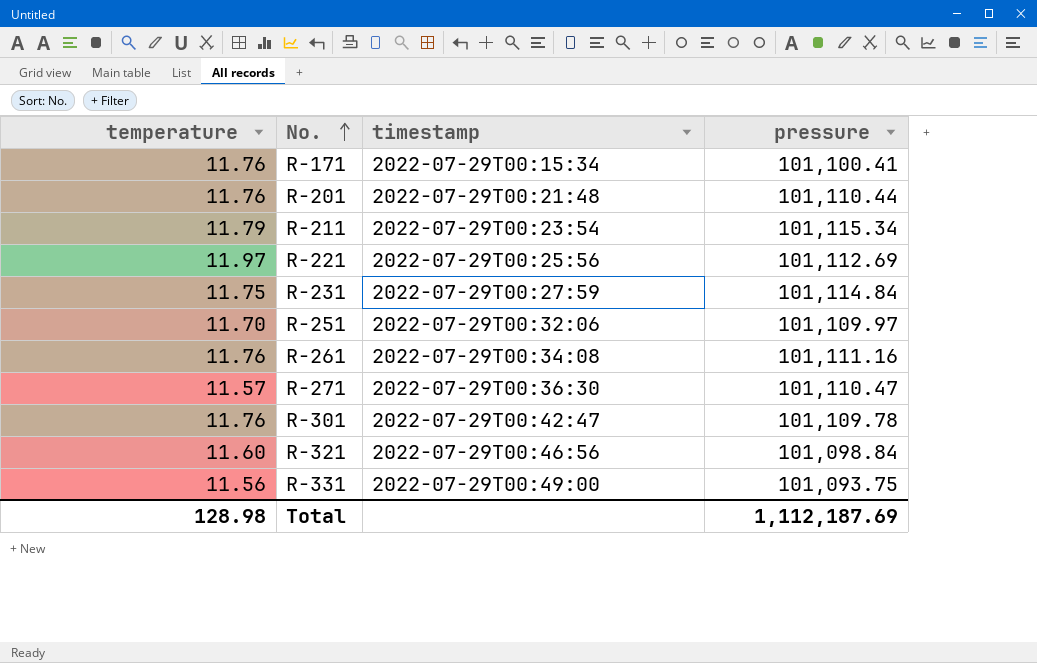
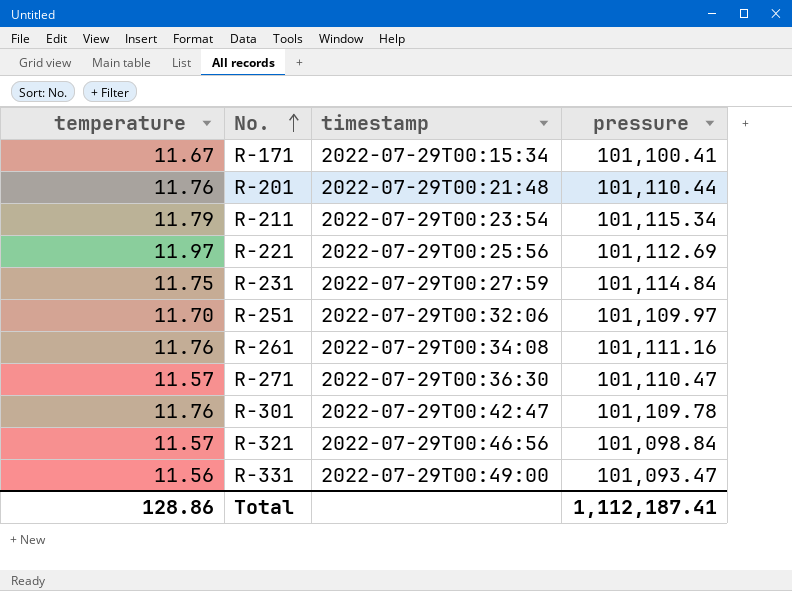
R-171 | temperature: 11.76 -> 11.67
R-321 | temperature: 11.60 -> 11.57
R-331 | pressure: 101,093.75 -> 101,093.47
Total | temperature: 128.98 -> 128.86
Total | pressure: 1,112,187.69 -> 1,112,187.41

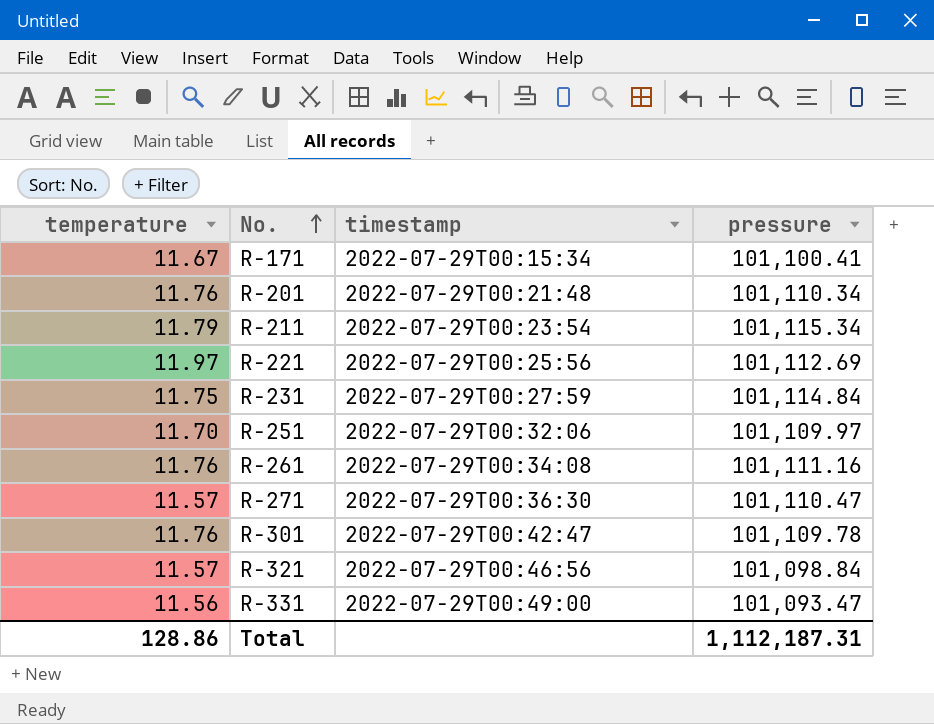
R-201 | pressure: 101,110.44 -> 101,110.34
Total | pressure: 1,112,187.41 -> 1,112,187.31

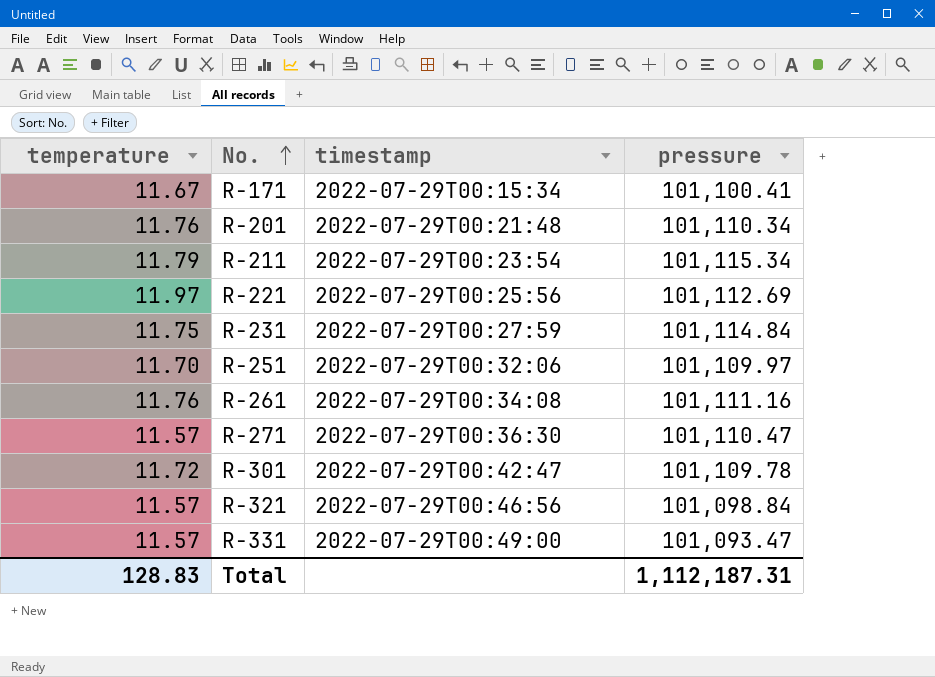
R-301 | temperature: 11.76 -> 11.72
R-331 | temperature: 11.56 -> 11.57
Total | temperature: 128.86 -> 128.83

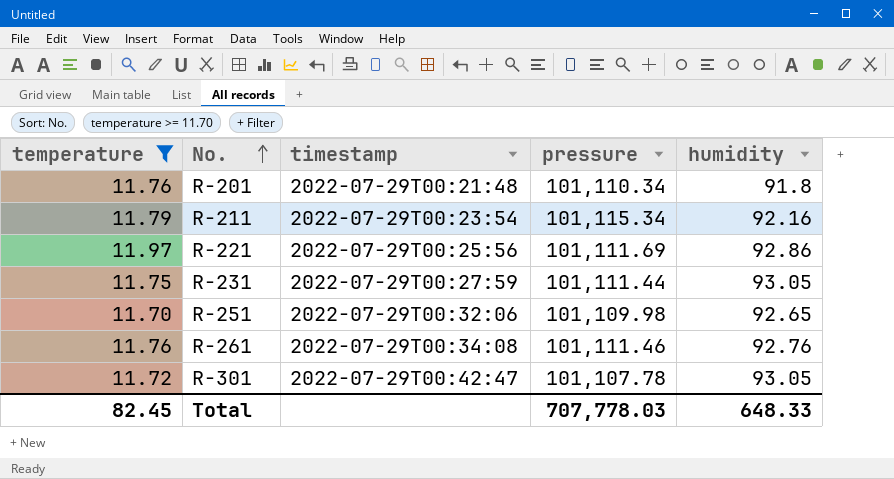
filter: none -> temperature >= 11.70
column humidity | position: none -> 5
R-221 | pressure: 101,112.69 -> 101,111.69
R-231 | pressure: 101,114.84 -> 101,111.44
R-251 | pressure: 101,109.97 -> 101,109.98
R-261 | pressure: 101,111.16 -> 101,111.46
R-301 | pressure: 101,109.78 -> 101,107.78
Total | temperature: 128.83 -> 82.45
Total | pressure: 1,112,187.31 -> 707,778.03

